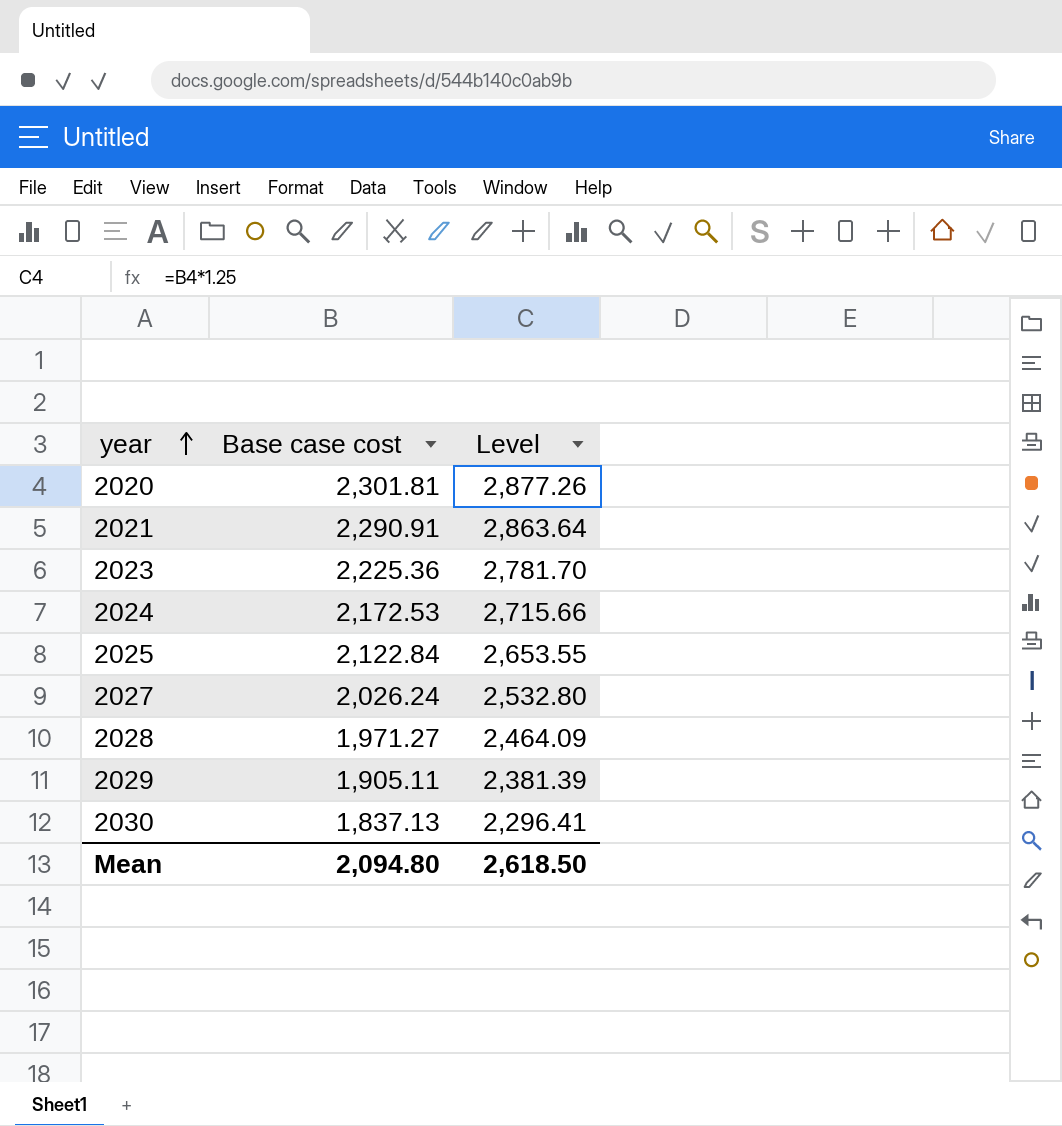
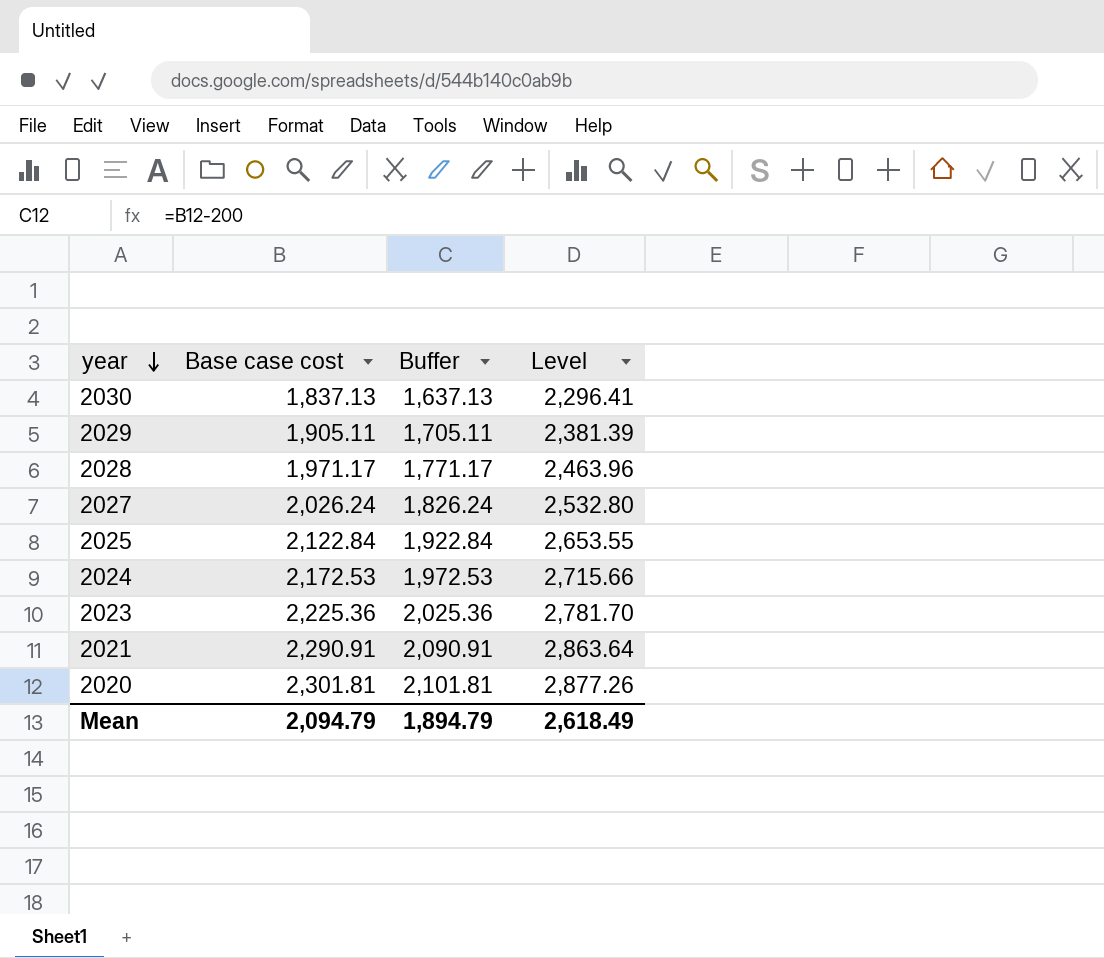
row order: year ascending -> year descending
column Buffer | formula: none -> [Base case cost] - 200
2028 | Base case cost: 1,971.27 -> 1,971.17
2028 | Level: 2,464.09 -> 2,463.96
Mean | Base case cost: 2,094.80 -> 2,094.79
Mean | Level: 2,618.50 -> 2,618.49

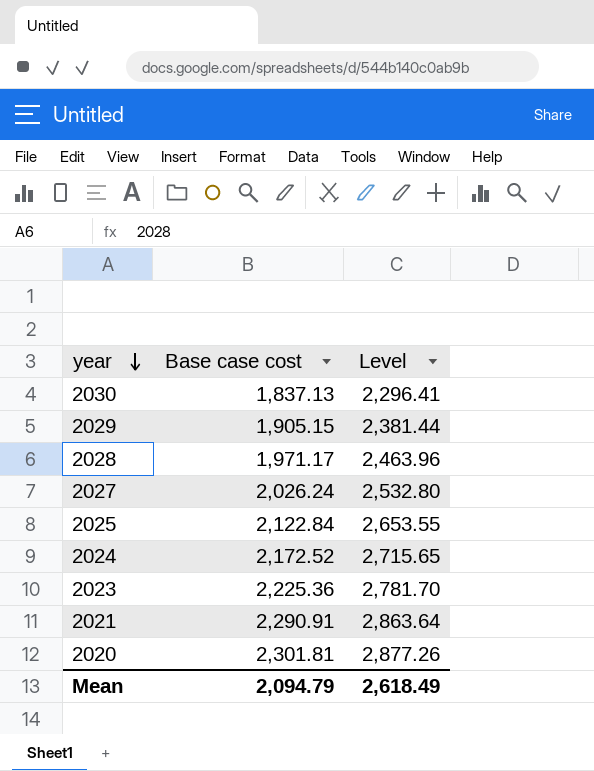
column Buffer | formula: [Base case cost] - 200 -> none
2029 | Base case cost: 1,905.11 -> 1,905.15
2029 | Level: 2,381.39 -> 2,381.44
2024 | Base case cost: 2,172.53 -> 2,172.52
2024 | Level: 2,715.66 -> 2,715.65

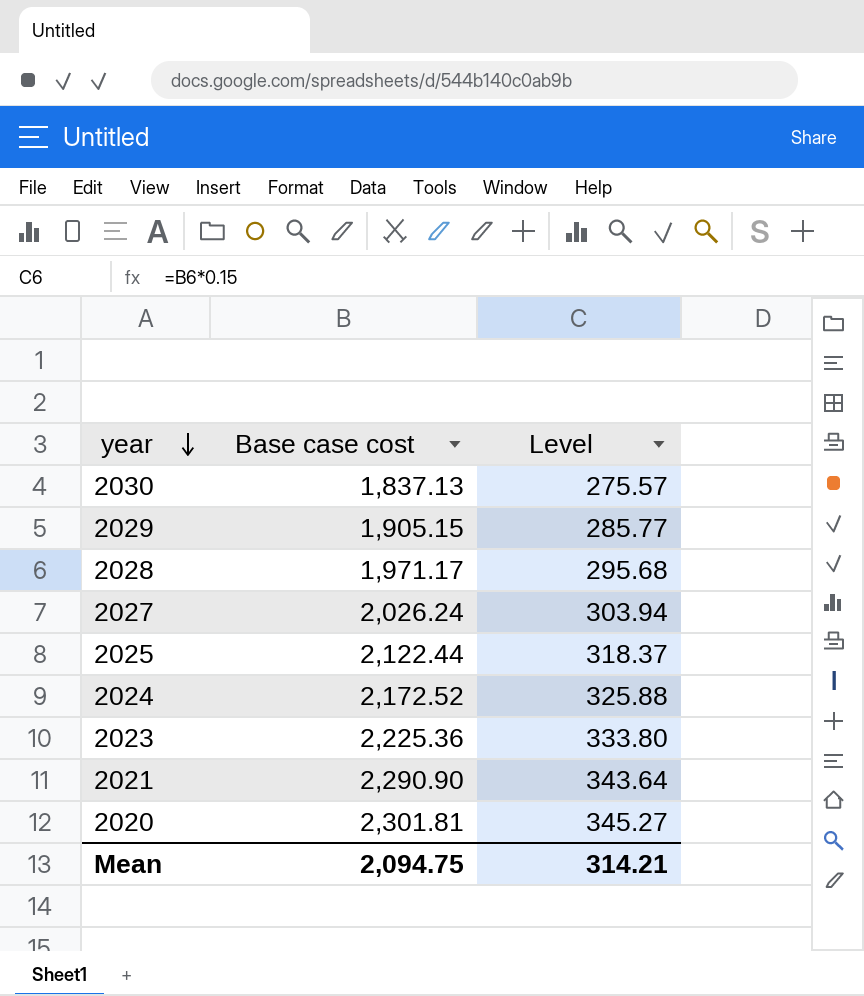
column Level | formula: [Base case cost] * 1.25 -> [Base case cost] * 0.15
2025 | Base case cost: 2,122.84 -> 2,122.44
2021 | Base case cost: 2,290.91 -> 2,290.90
Mean | Base case cost: 2,094.79 -> 2,094.75
Mean | Level: 2,618.49 -> 314.21

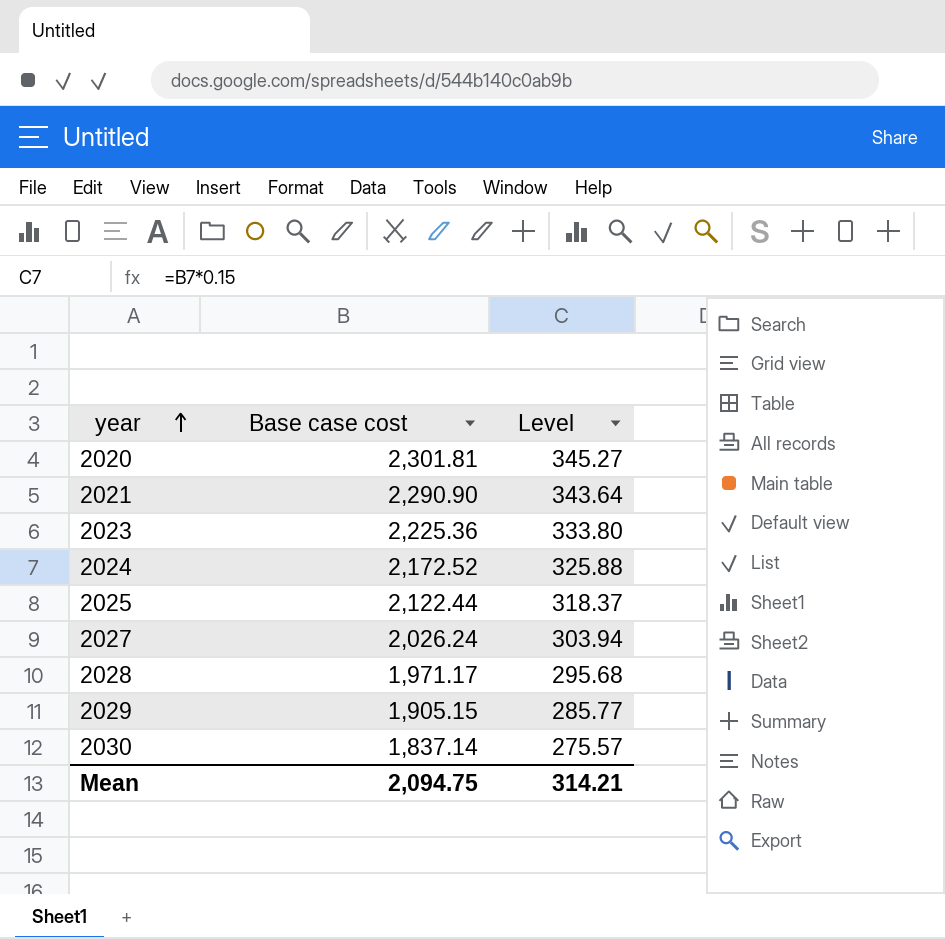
row order: year descending -> year ascending
2030 | Base case cost: 1,837.13 -> 1,837.14

